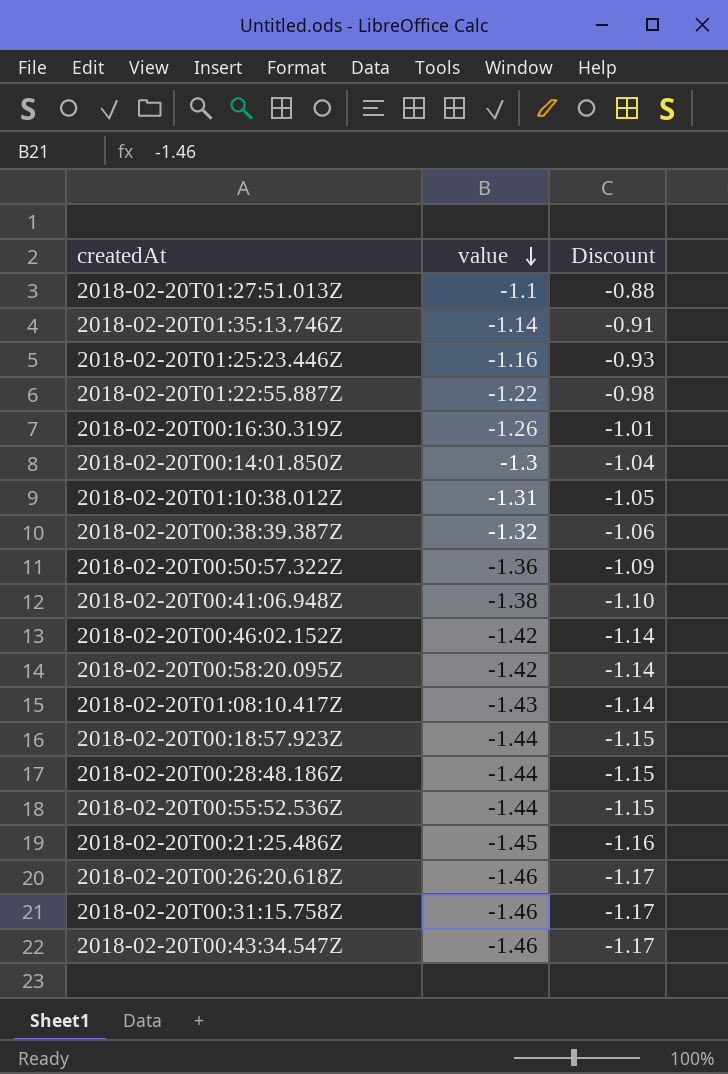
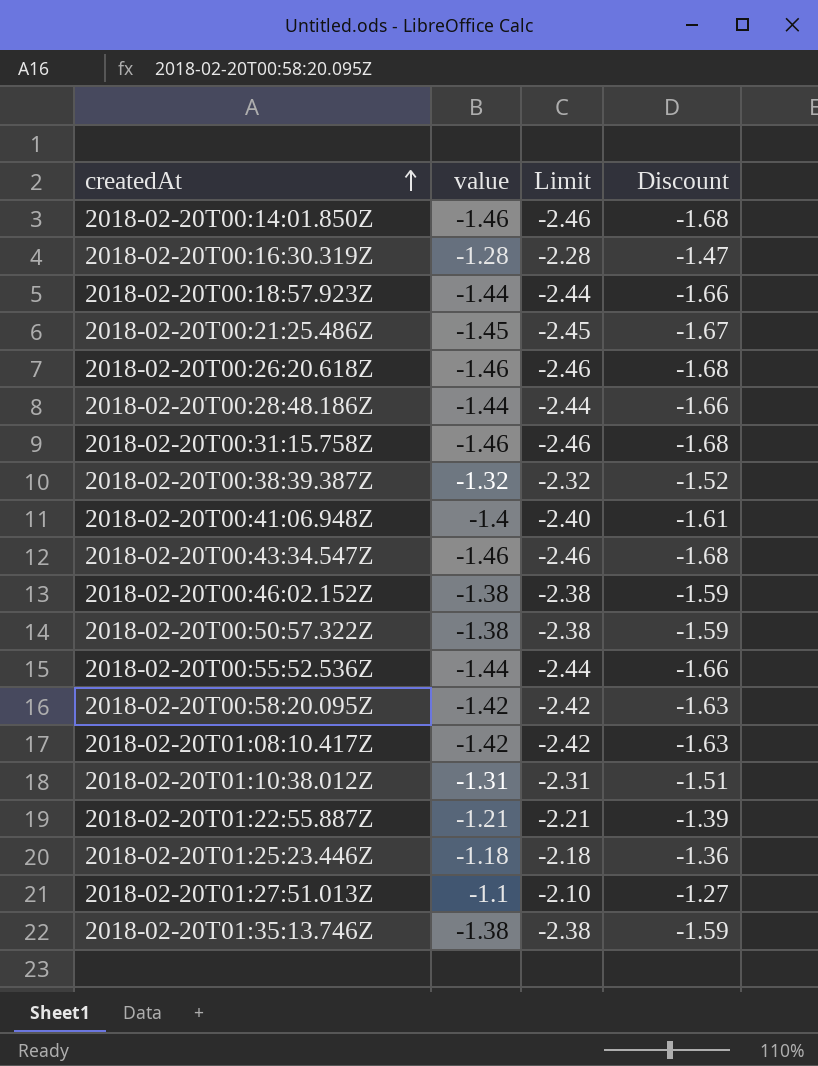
row order: value descending -> createdAt ascending
column Limit | formula: none -> [value] - 1
column Discount | formula: [value] * 0.8 -> [value] * 1.15
2018-02-20T00:14:01.850Z | value: -1.3 -> -1.46
2018-02-20T00:16:30.319Z | value: -1.26 -> -1.28
2018-02-20T00:41:06.948Z | value: -1.38 -> -1.4
2018-02-20T00:46:02.152Z | value: -1.42 -> -1.38
2018-02-20T00:50:57.322Z | value: -1.36 -> -1.38
2018-02-20T01:08:10.417Z | value: -1.43 -> -1.42
2018-02-20T01:22:55.887Z | value: -1.22 -> -1.21
2018-02-20T01:25:23.446Z | value: -1.16 -> -1.18
2018-02-20T01:35:13.746Z | value: -1.14 -> -1.38

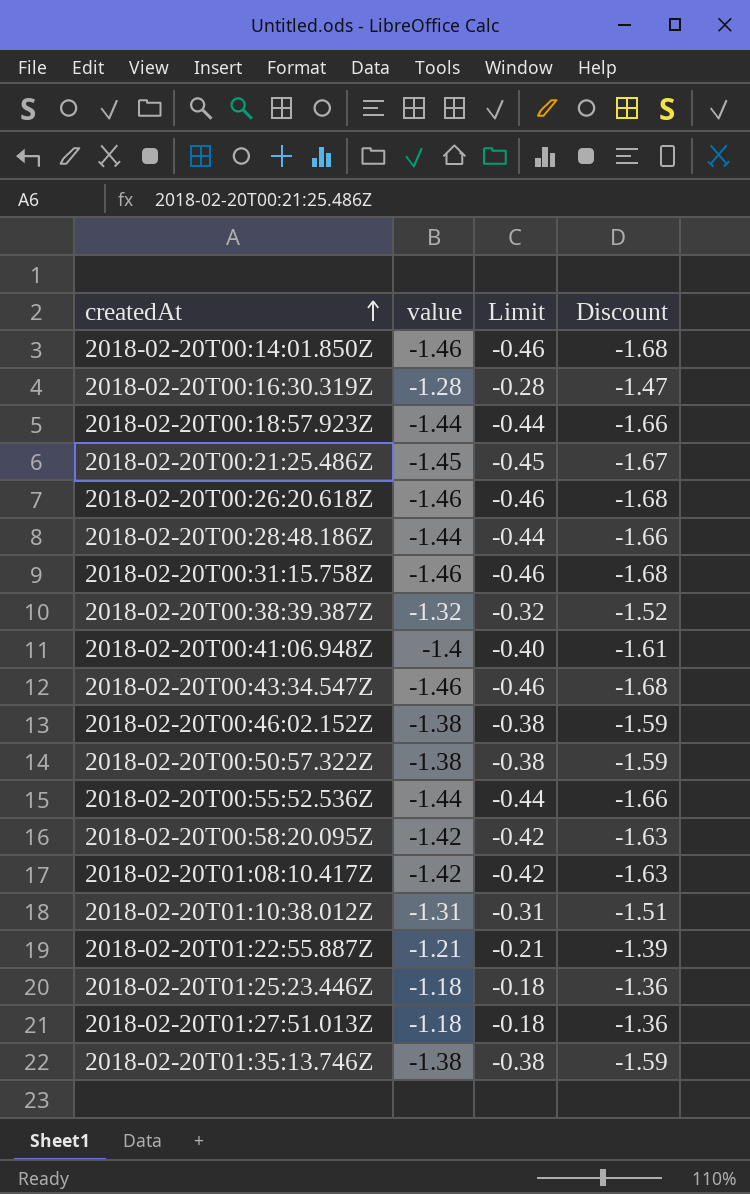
column Limit | formula: [value] - 1 -> [value] + 1
2018-02-20T01:27:51.013Z | value: -1.1 -> -1.18
2018-02-20T01:27:51.013Z | Discount: -1.27 -> -1.36

